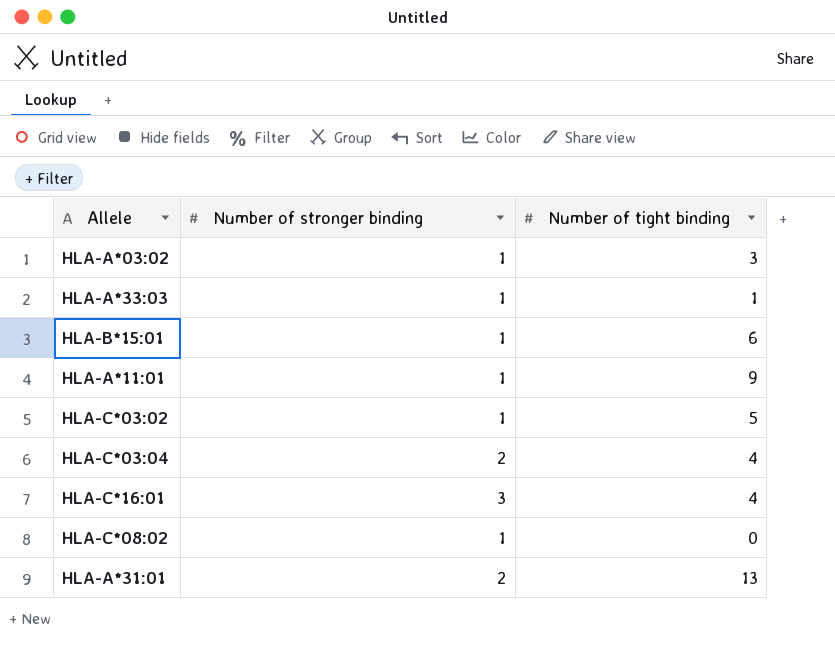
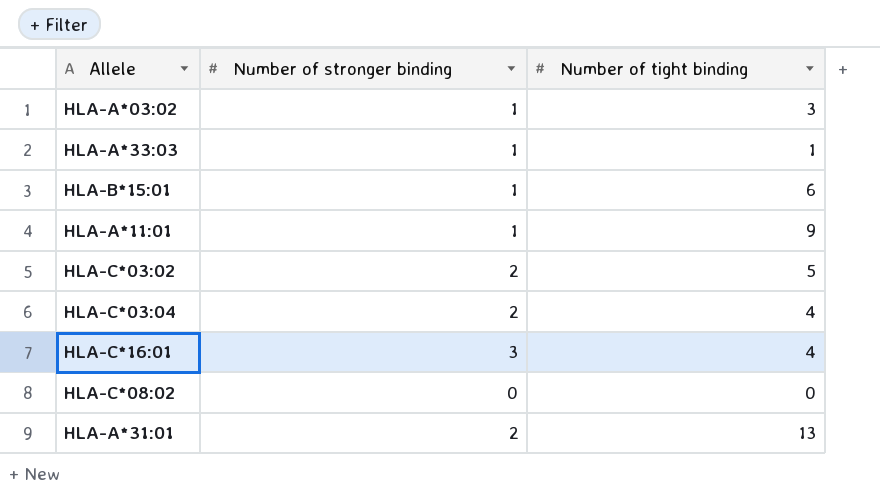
HLA-C*03:02 | Number of stronger binding: 1 -> 2
HLA-C*08:02 | Number of stronger binding: 1 -> 0

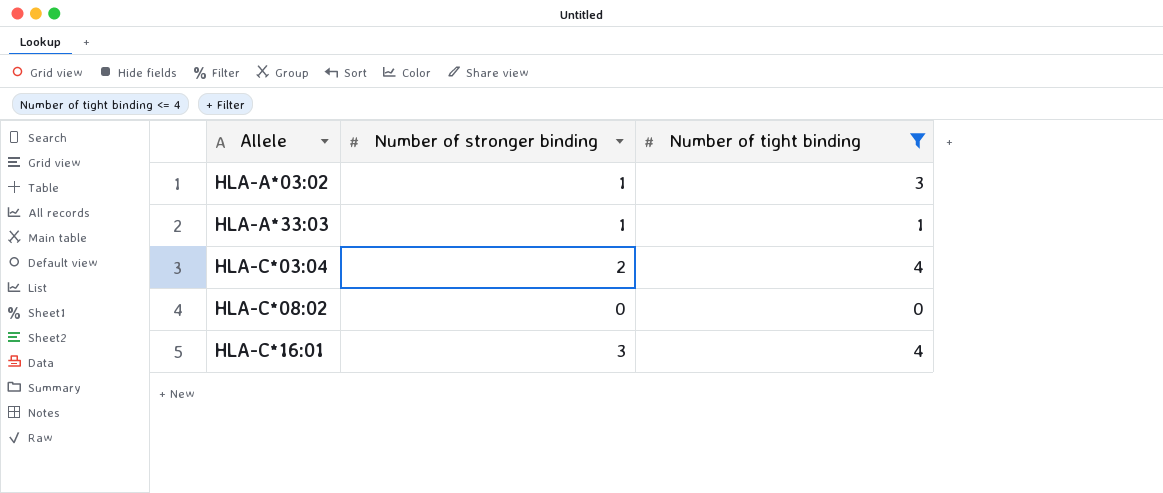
filter: none -> Number of tight binding <= 4
row order: none -> Allele ascending

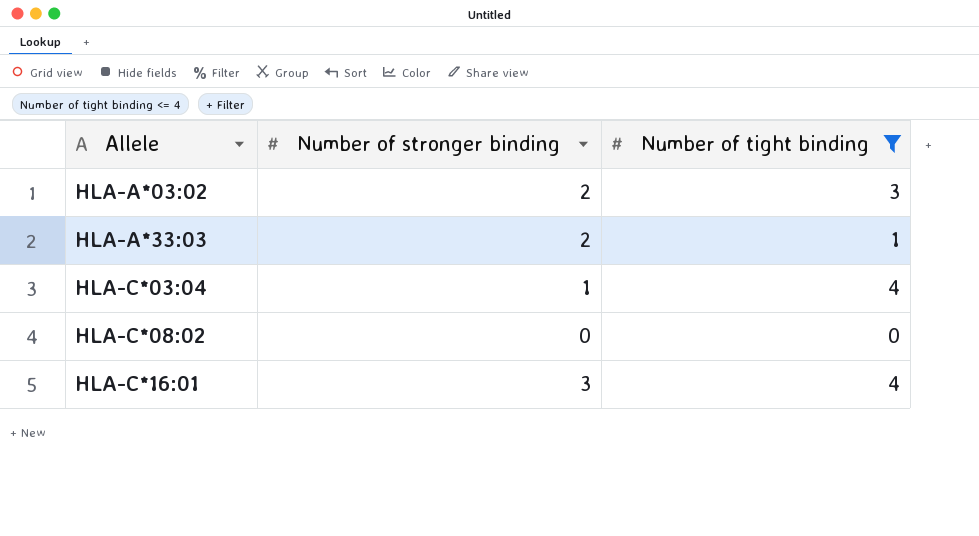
HLA-A*03:02 | Number of stronger binding: 1 -> 2
HLA-A*33:03 | Number of stronger binding: 1 -> 2
HLA-C*03:04 | Number of stronger binding: 2 -> 1

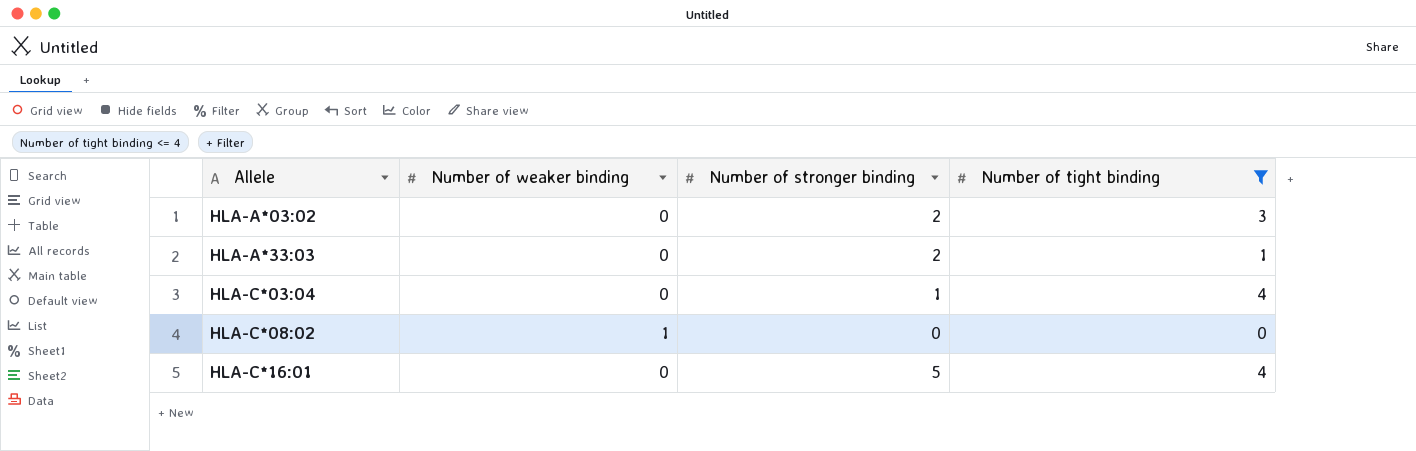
column Number of weaker binding | position: none -> 2
HLA-C*16:01 | Number of stronger binding: 3 -> 5

